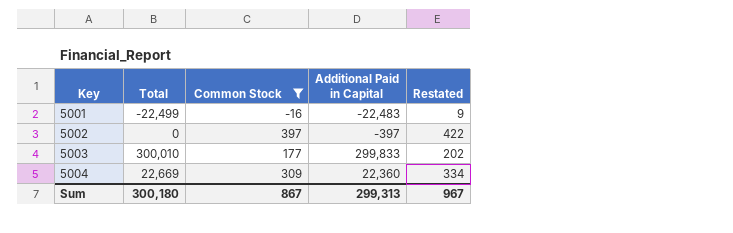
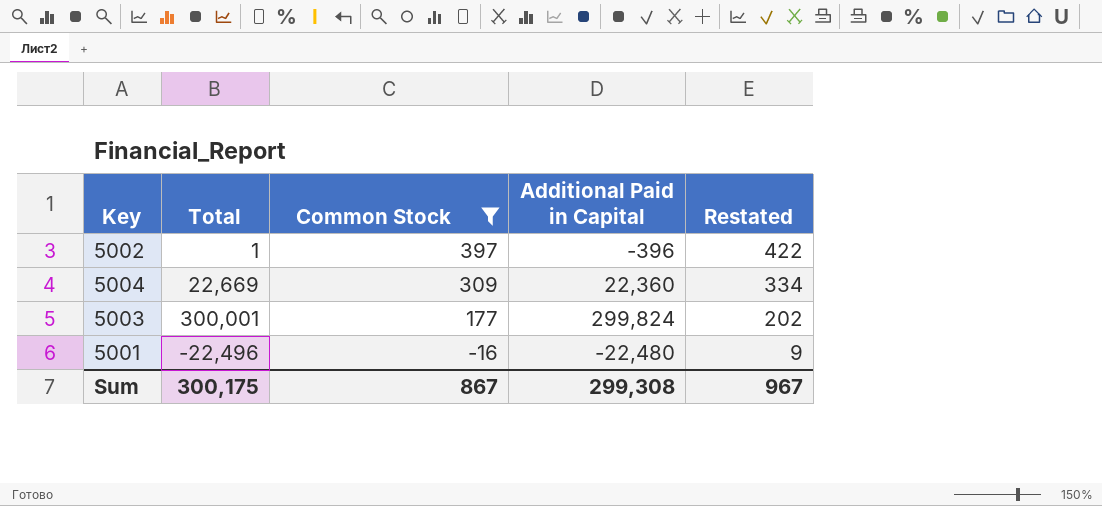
row order: Key ascending -> Common Stock descending
5002 | Total: 0 -> 1
5002 | Additional Paid in Capital: -397 -> -396
5003 | Total: 300,010 -> 300,001
5003 | Additional Paid in Capital: 299,833 -> 299,824
5001 | Total: -22,499 -> -22,496
5001 | Additional Paid in Capital: -22,483 -> -22,480
Sum | Total: 300,180 -> 300,175
Sum | Additional Paid in Capital: 299,313 -> 299,308

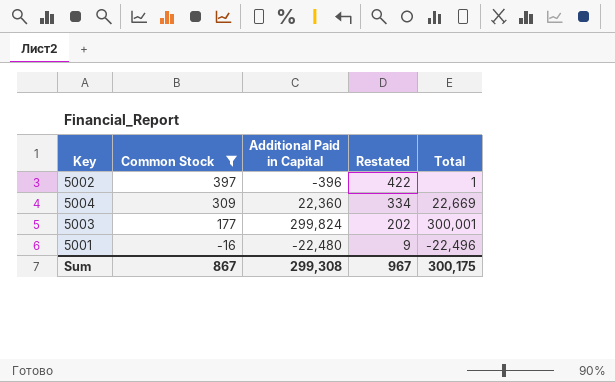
column Total | position: 2 -> 5

